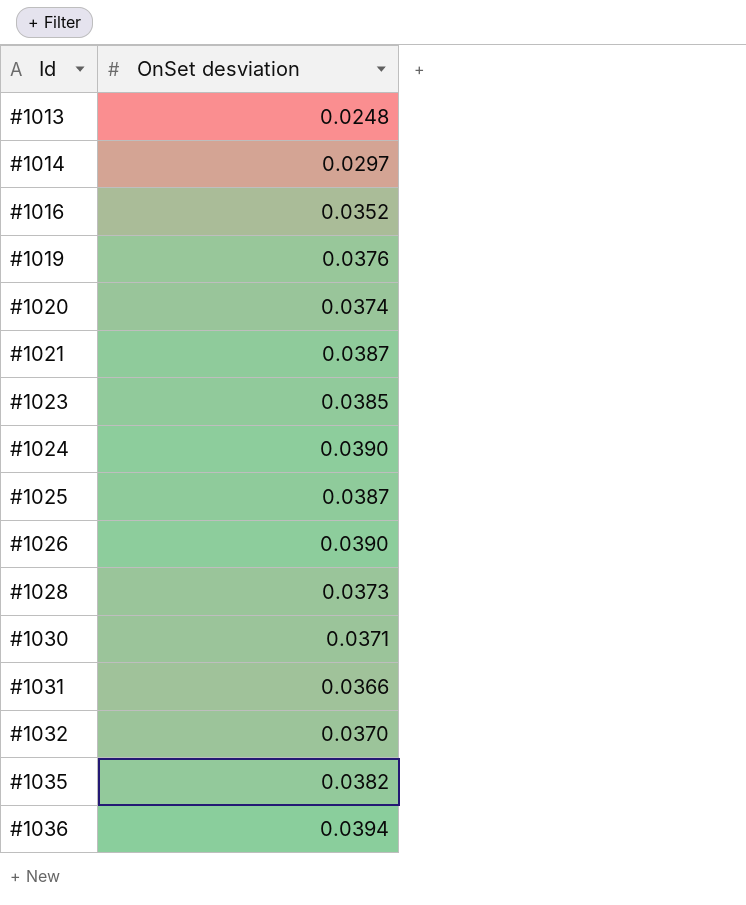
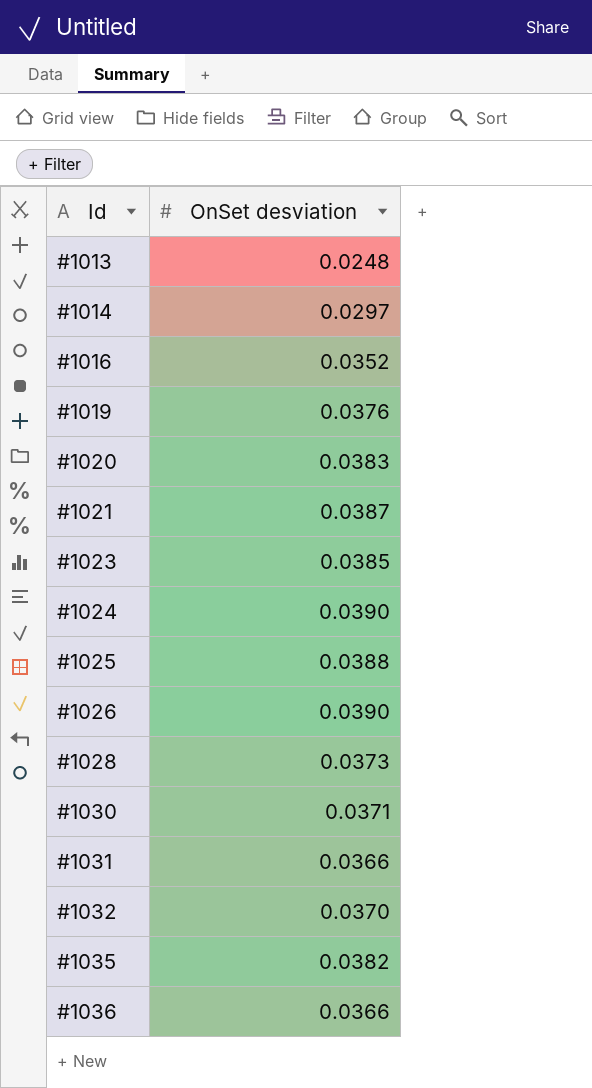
#1020 | OnSet desviation: 0.0374 -> 0.0383
#1025 | OnSet desviation: 0.0387 -> 0.0388
#1036 | OnSet desviation: 0.0394 -> 0.0366

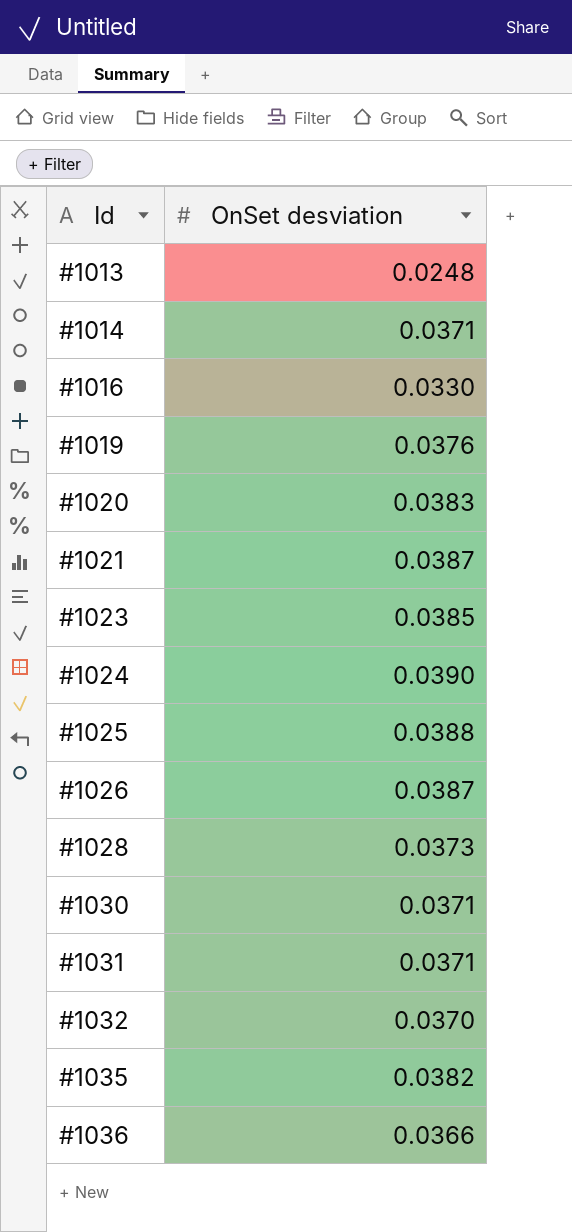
#1014 | OnSet desviation: 0.0297 -> 0.0371
#1016 | OnSet desviation: 0.0352 -> 0.0330
#1026 | OnSet desviation: 0.0390 -> 0.0387
#1031 | OnSet desviation: 0.0366 -> 0.0371

